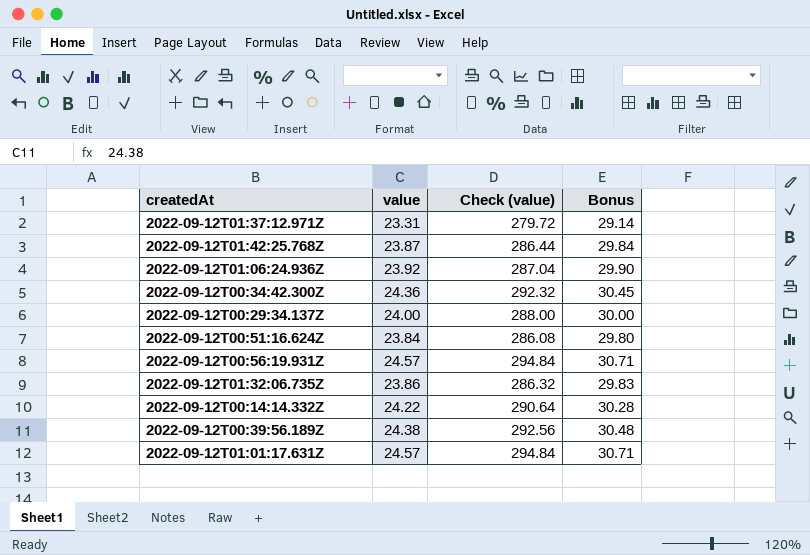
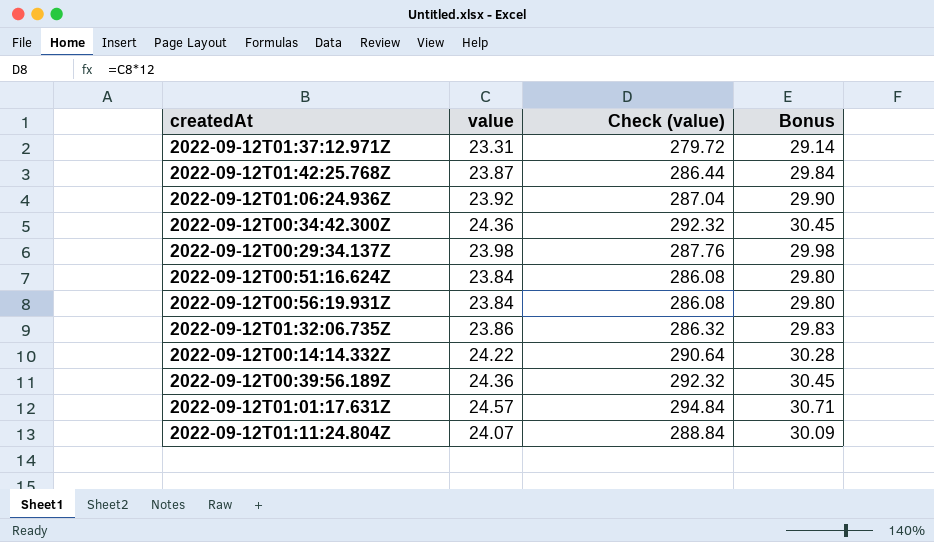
2022-09-12T00:29:34.137Z | value: 24.00 -> 23.98
2022-09-12T00:29:34.137Z | Check (value): 288.00 -> 287.76
2022-09-12T00:29:34.137Z | Bonus: 30.00 -> 29.98
2022-09-12T00:56:19.931Z | value: 24.57 -> 23.84
2022-09-12T00:56:19.931Z | Check (value): 294.84 -> 286.08
2022-09-12T00:56:19.931Z | Bonus: 30.71 -> 29.80
2022-09-12T00:39:56.189Z | value: 24.38 -> 24.36
2022-09-12T00:39:56.189Z | Check (value): 292.56 -> 292.32
2022-09-12T00:39:56.189Z | Bonus: 30.48 -> 30.45
row 2022-09-12T01:11:24.804Z: none -> 24.07 | 288.84 | 30.09

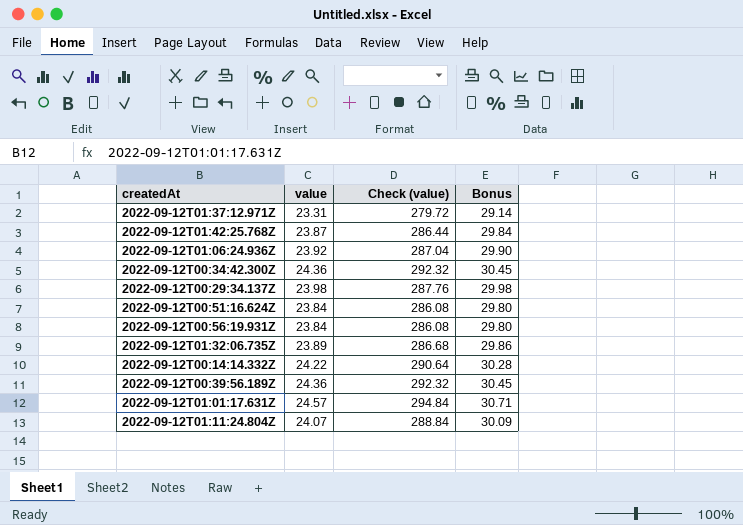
2022-09-12T01:32:06.735Z | value: 23.86 -> 23.89
2022-09-12T01:32:06.735Z | Check (value): 286.32 -> 286.68
2022-09-12T01:32:06.735Z | Bonus: 29.83 -> 29.86

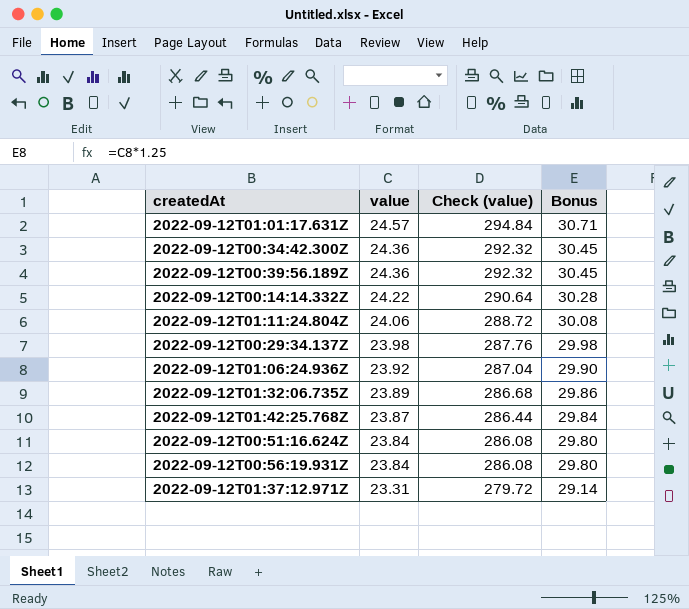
row order: none -> value descending
2022-09-12T01:11:24.804Z | value: 24.07 -> 24.06
2022-09-12T01:11:24.804Z | Check (value): 288.84 -> 288.72
2022-09-12T01:11:24.804Z | Bonus: 30.09 -> 30.08

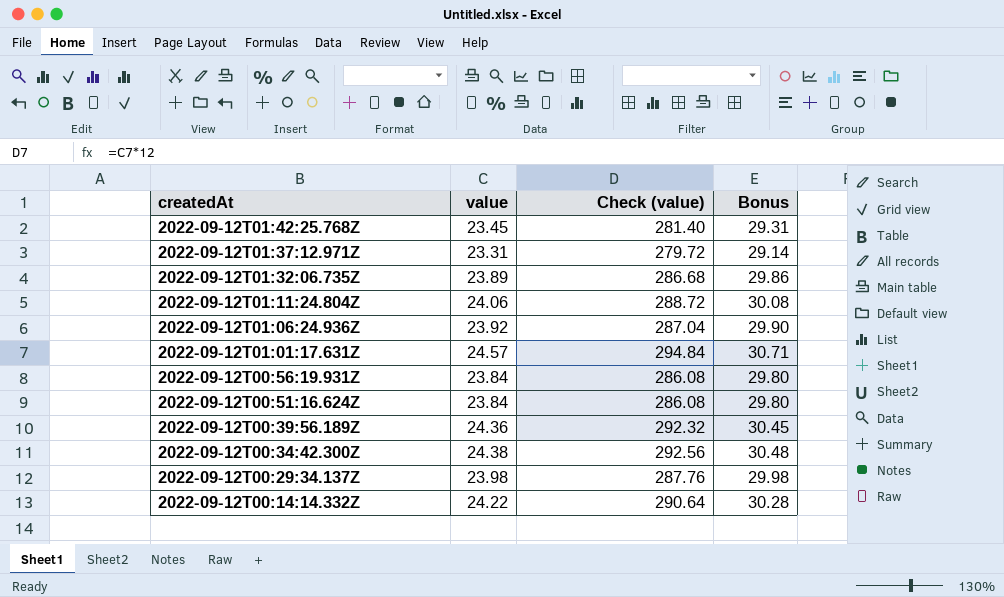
row order: value descending -> createdAt descending
2022-09-12T01:42:25.768Z | value: 23.87 -> 23.45
2022-09-12T01:42:25.768Z | Check (value): 286.44 -> 281.40
2022-09-12T01:42:25.768Z | Bonus: 29.84 -> 29.31
2022-09-12T00:34:42.300Z | value: 24.36 -> 24.38
2022-09-12T00:34:42.300Z | Check (value): 292.32 -> 292.56
2022-09-12T00:34:42.300Z | Bonus: 30.45 -> 30.48

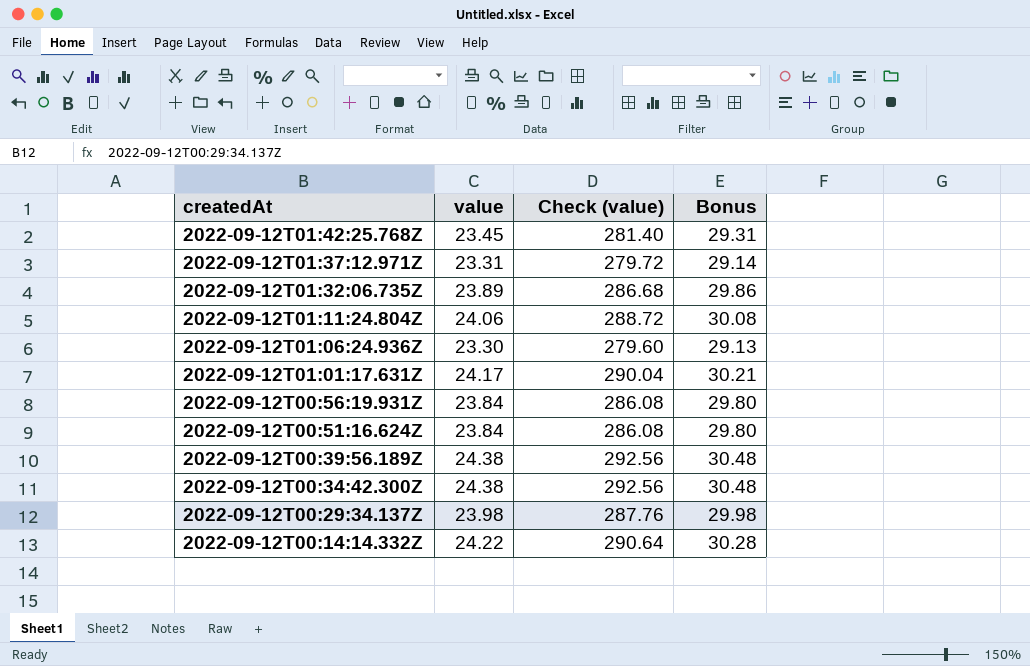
2022-09-12T01:06:24.936Z | value: 23.92 -> 23.30
2022-09-12T01:06:24.936Z | Check (value): 287.04 -> 279.60
2022-09-12T01:06:24.936Z | Bonus: 29.90 -> 29.13
2022-09-12T01:01:17.631Z | value: 24.57 -> 24.17
2022-09-12T01:01:17.631Z | Check (value): 294.84 -> 290.04
2022-09-12T01:01:17.631Z | Bonus: 30.71 -> 30.21
2022-09-12T00:39:56.189Z | value: 24.36 -> 24.38
2022-09-12T00:39:56.189Z | Check (value): 292.32 -> 292.56
2022-09-12T00:39:56.189Z | Bonus: 30.45 -> 30.48

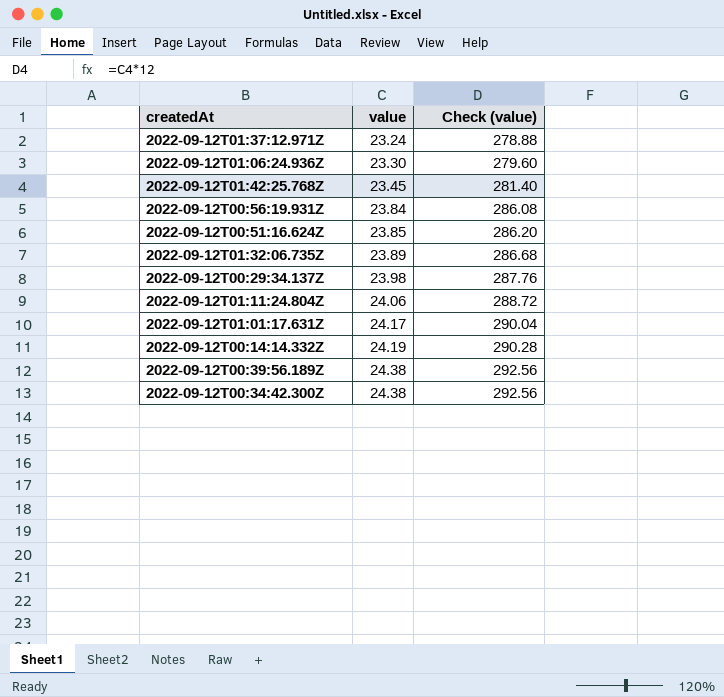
row order: createdAt descending -> value ascending
column Bonus | formula: [value] * 1.25 -> none
2022-09-12T01:37:12.971Z | value: 23.31 -> 23.24
2022-09-12T01:37:12.971Z | Check (value): 279.72 -> 278.88
2022-09-12T00:51:16.624Z | value: 23.84 -> 23.85
2022-09-12T00:51:16.624Z | Check (value): 286.08 -> 286.20
2022-09-12T00:14:14.332Z | value: 24.22 -> 24.19
2022-09-12T00:14:14.332Z | Check (value): 290.64 -> 290.28

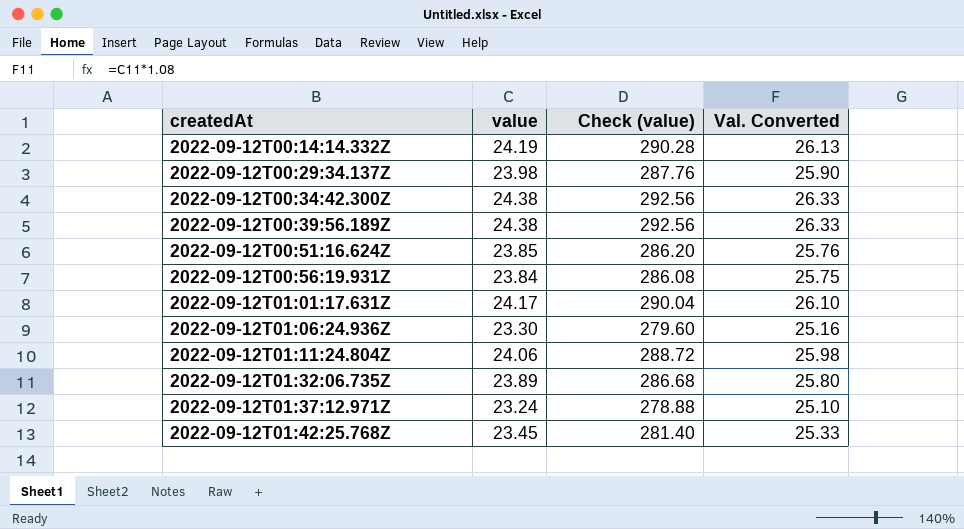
row order: value ascending -> createdAt ascending
column Val. Converted | formula: none -> [value] * 1.08

